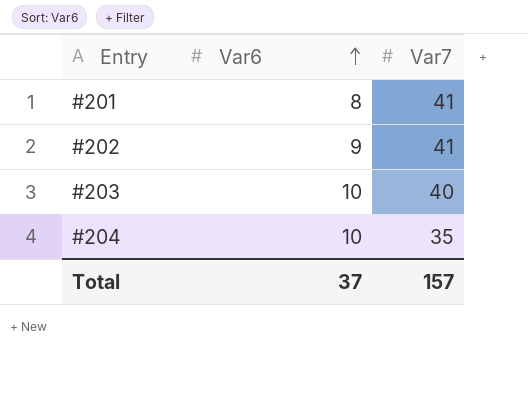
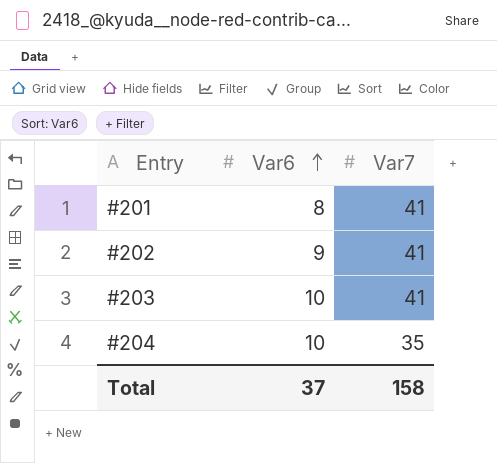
#203 | Var7: 40 -> 41
Total | Var7: 157 -> 158

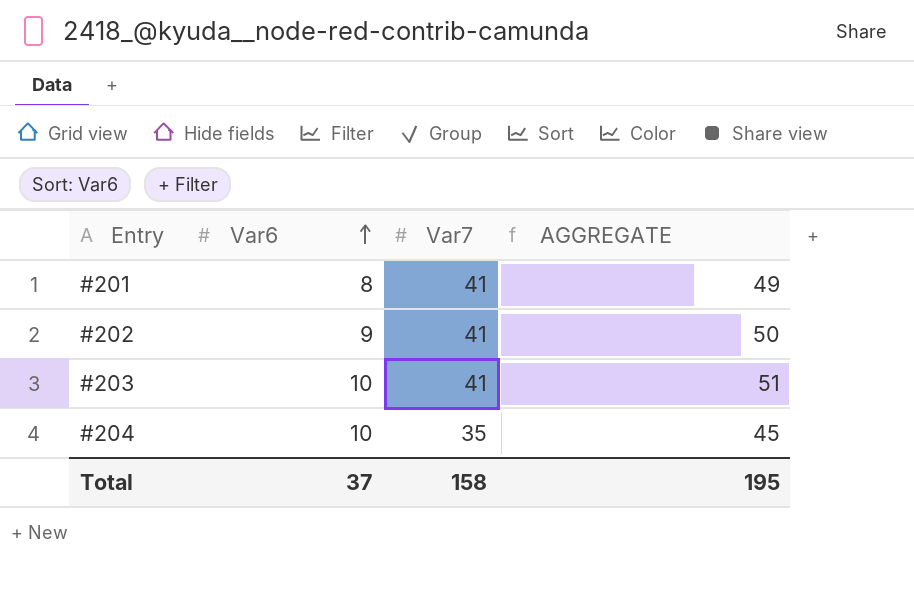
column AGGREGATE | formula: none -> [Var6] + [Var7]

